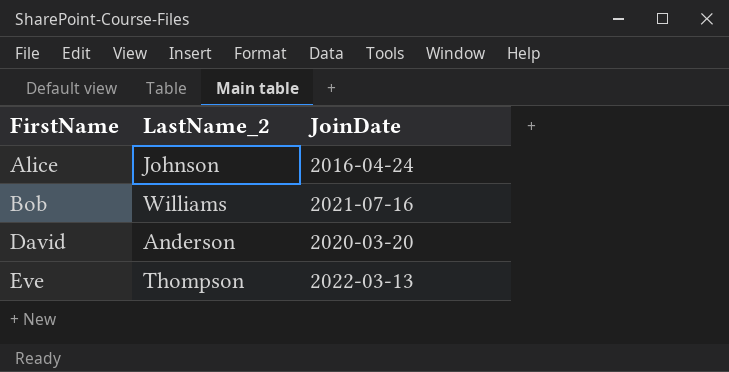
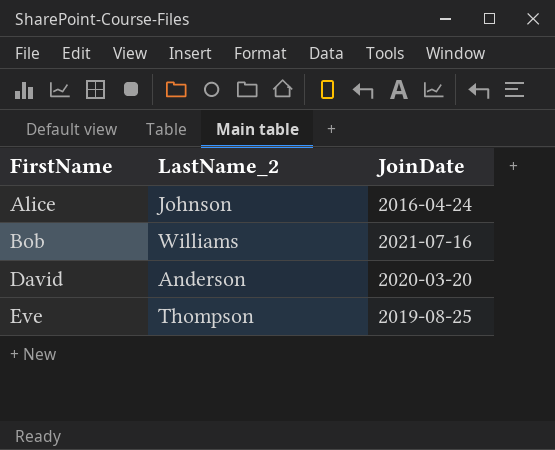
Eve | JoinDate: 2022-03-13 -> 2019-08-25

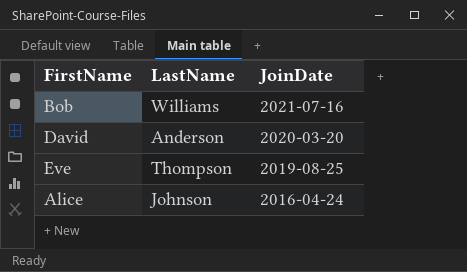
row order: FirstName ascending -> JoinDate descending
column name: LastName_2 -> LastName

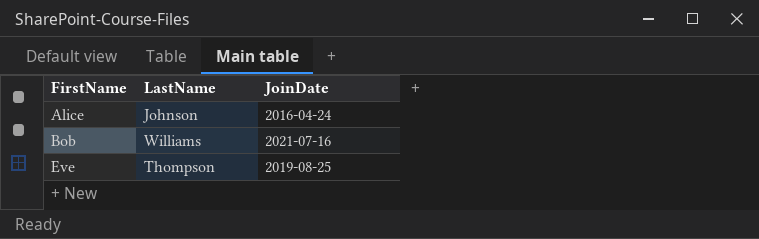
row order: JoinDate descending -> FirstName ascending
row David: Anderson | 2020-03-20 -> none

